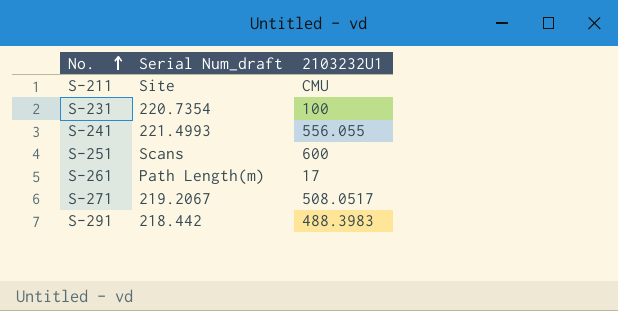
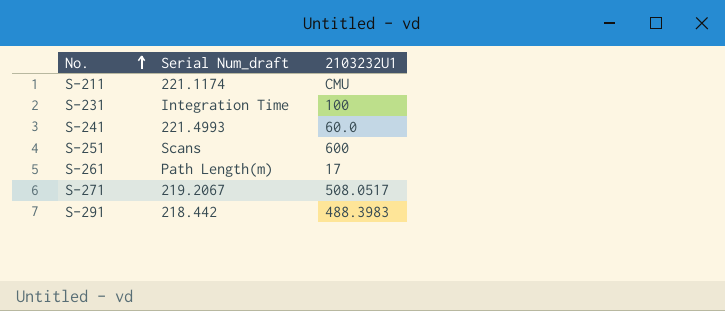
S-211 | Serial Num_draft: Site -> 221.1174
S-231 | Serial Num_draft: 220.7354 -> Integration Time
S-241 | 2103232U1: 556.055 -> 60.0

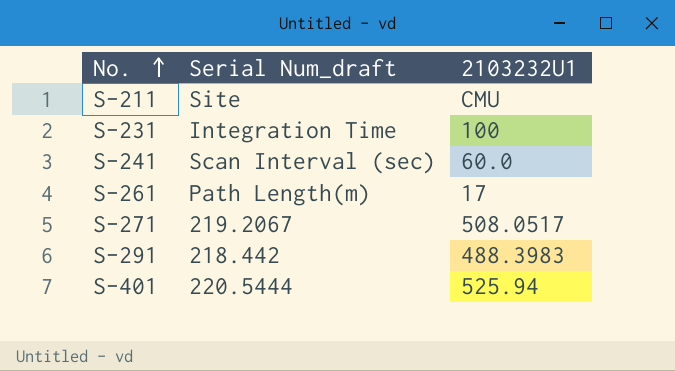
row S-251: Scans | 600 -> none
S-211 | Serial Num_draft: 221.1174 -> Site
S-241 | Serial Num_draft: 221.4993 -> Scan Interval (sec)
row S-401: none -> 220.5444 | 525.94

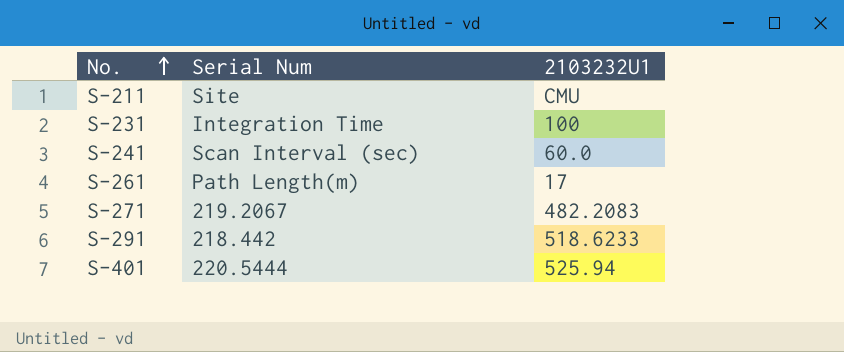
column name: Serial Num_draft -> Serial Num
S-271 | 2103232U1: 508.0517 -> 482.2083
S-291 | 2103232U1: 488.3983 -> 518.6233

